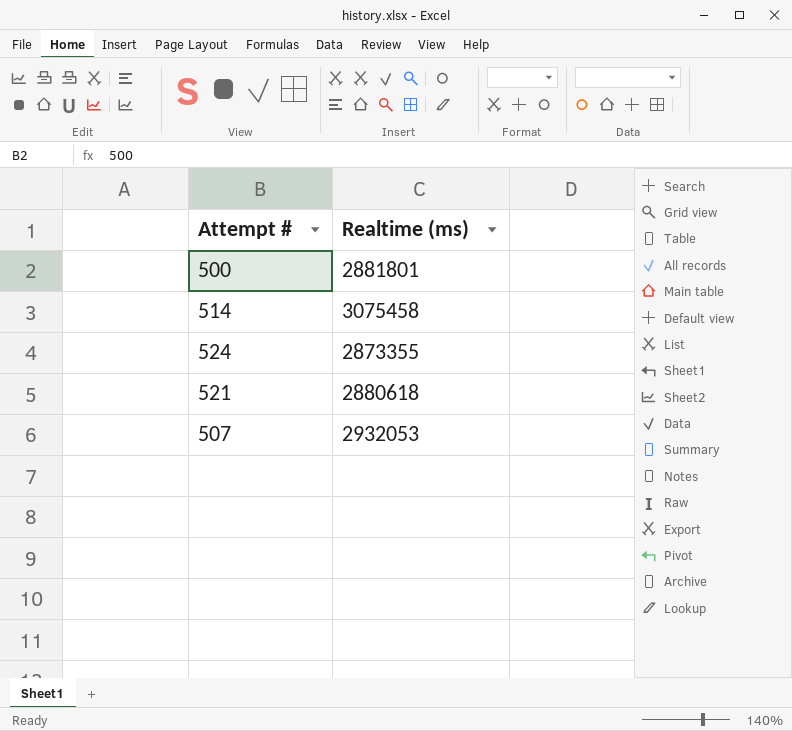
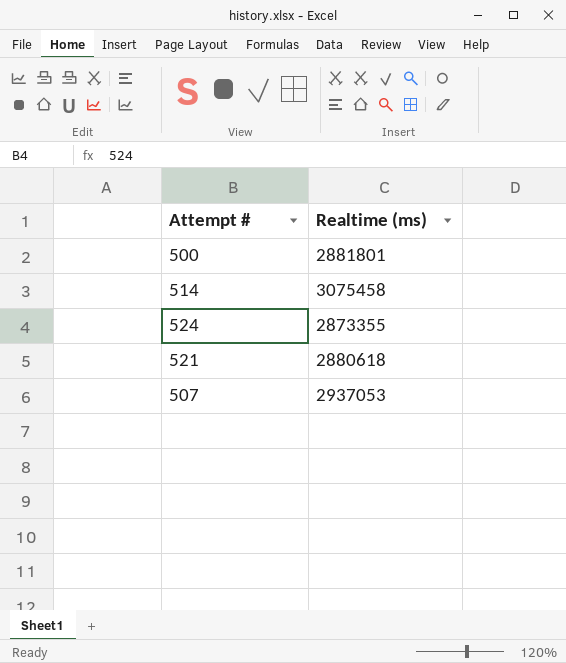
507 | Realtime (ms): 2932053 -> 2937053

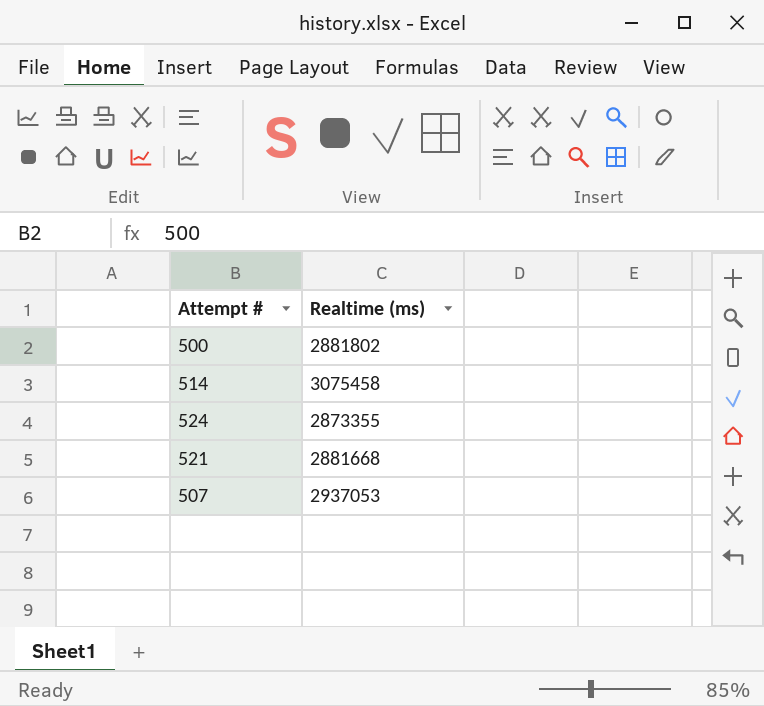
500 | Realtime (ms): 2881801 -> 2881802
521 | Realtime (ms): 2880618 -> 2881668

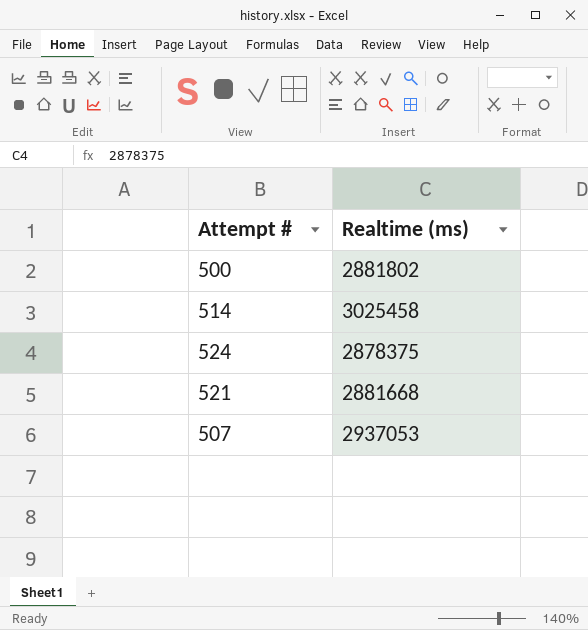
514 | Realtime (ms): 3075458 -> 3025458
524 | Realtime (ms): 2873355 -> 2878375

